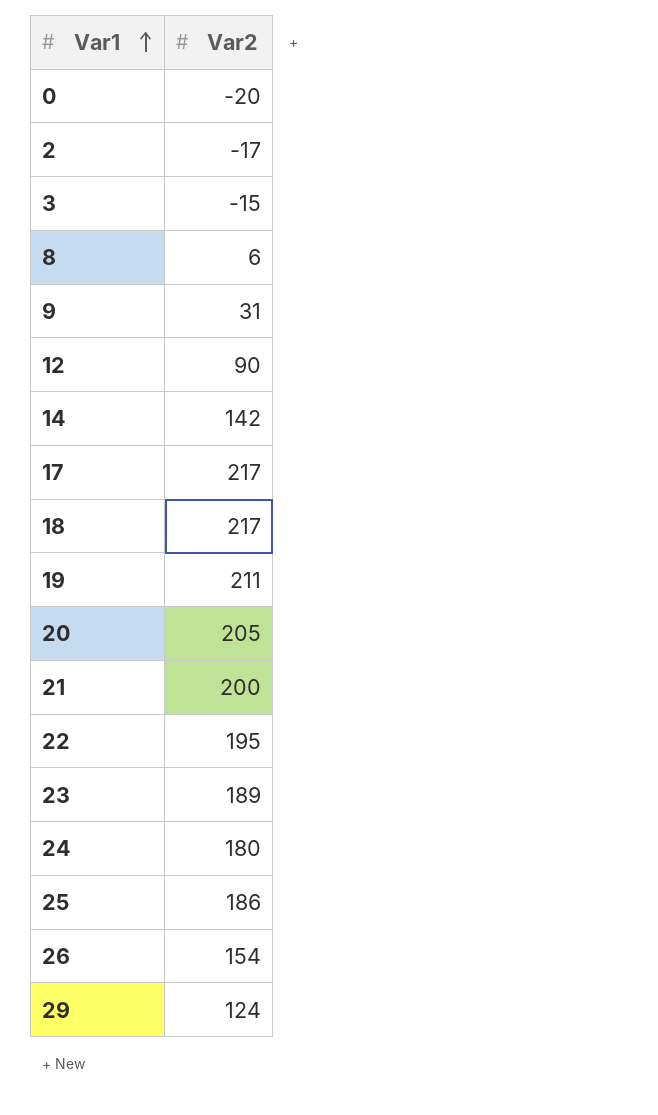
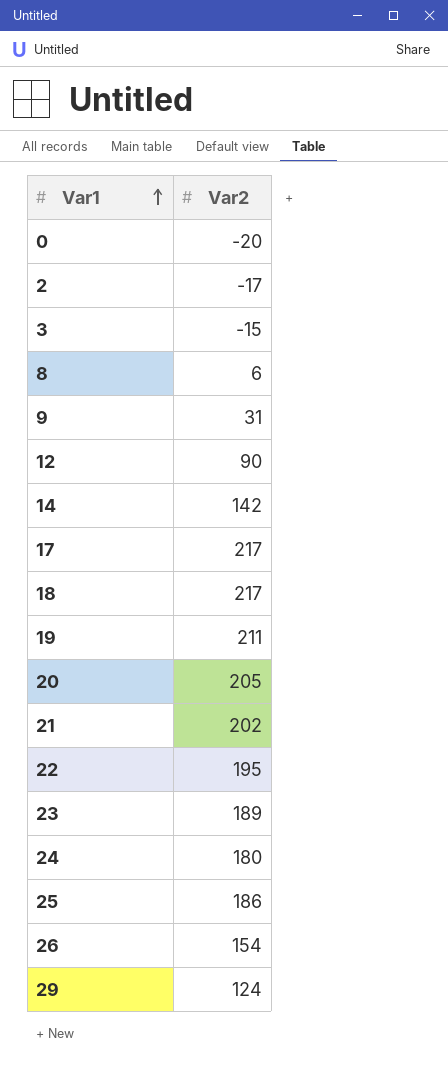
21 | Var2: 200 -> 202

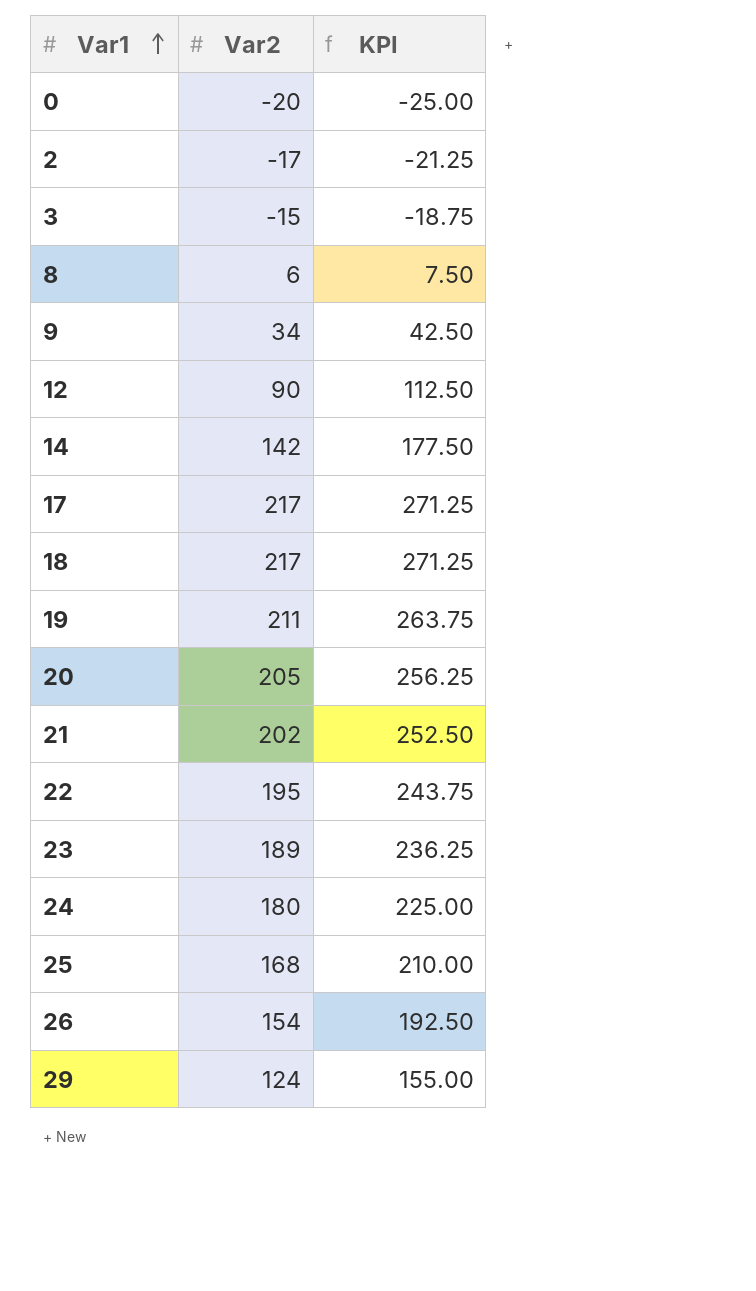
column KPI | formula: none -> [Var2] * 1.25
9 | Var2: 31 -> 34
25 | Var2: 186 -> 168

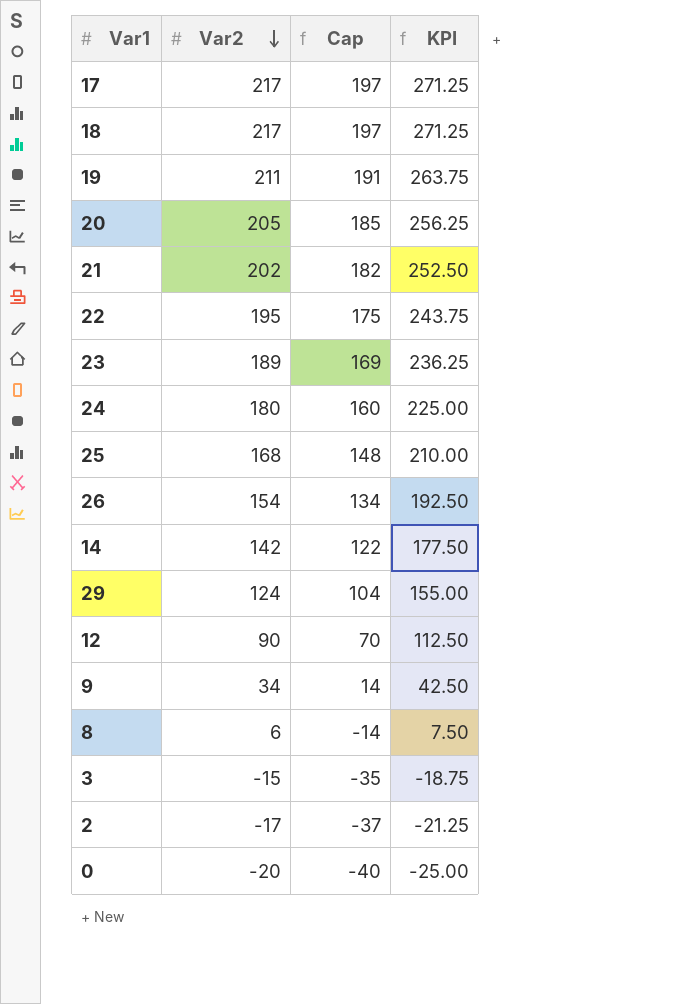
row order: Var1 ascending -> Var2 descending
column Cap | formula: none -> [Var2] - 20

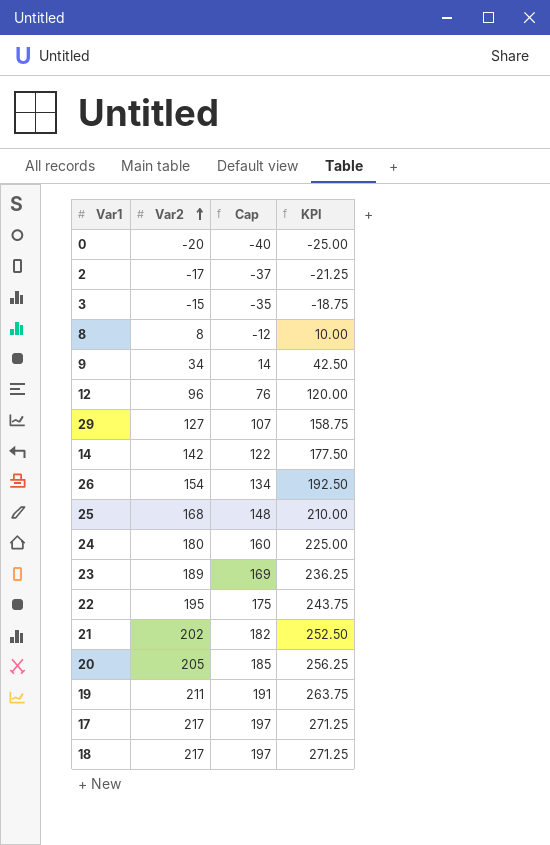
row order: Var2 descending -> Var2 ascending
8 | Var2: 6 -> 8
8 | Cap: -14 -> -12
8 | KPI: 7.50 -> 10.00
12 | Var2: 90 -> 96
12 | Cap: 70 -> 76
12 | KPI: 112.50 -> 120.00
29 | Var2: 124 -> 127
29 | Cap: 104 -> 107
29 | KPI: 155.00 -> 158.75

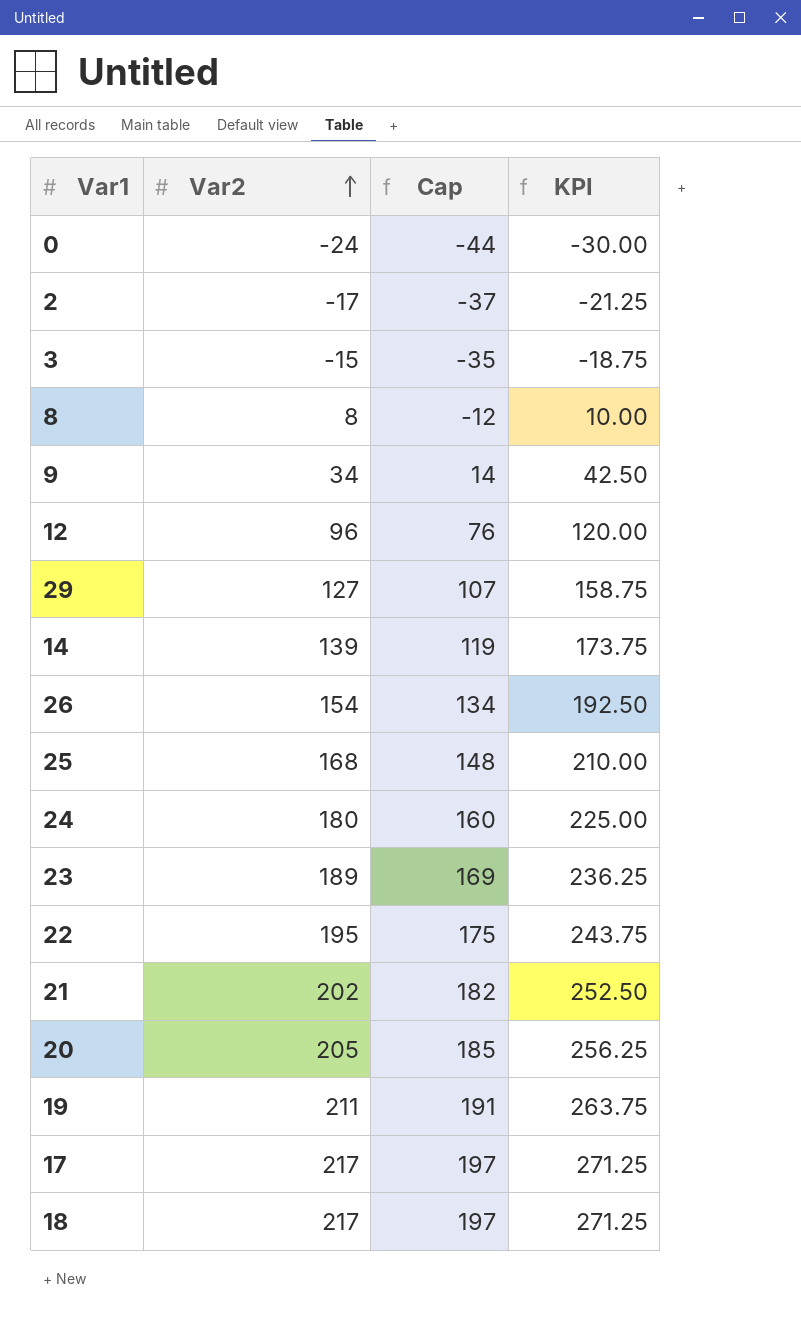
0 | Var2: -20 -> -24
0 | Cap: -40 -> -44
0 | KPI: -25.00 -> -30.00
14 | Var2: 142 -> 139
14 | Cap: 122 -> 119
14 | KPI: 177.50 -> 173.75

